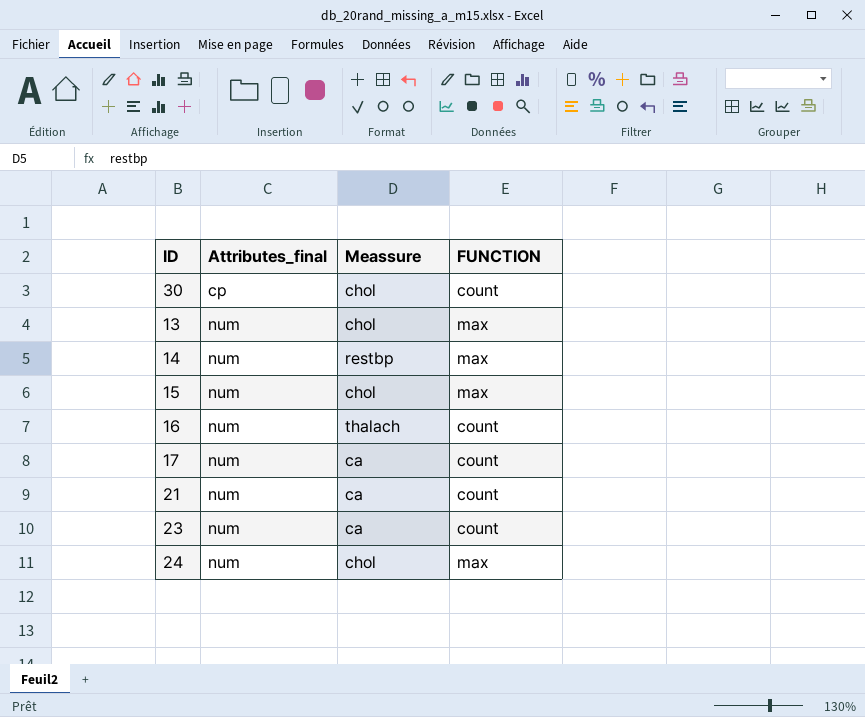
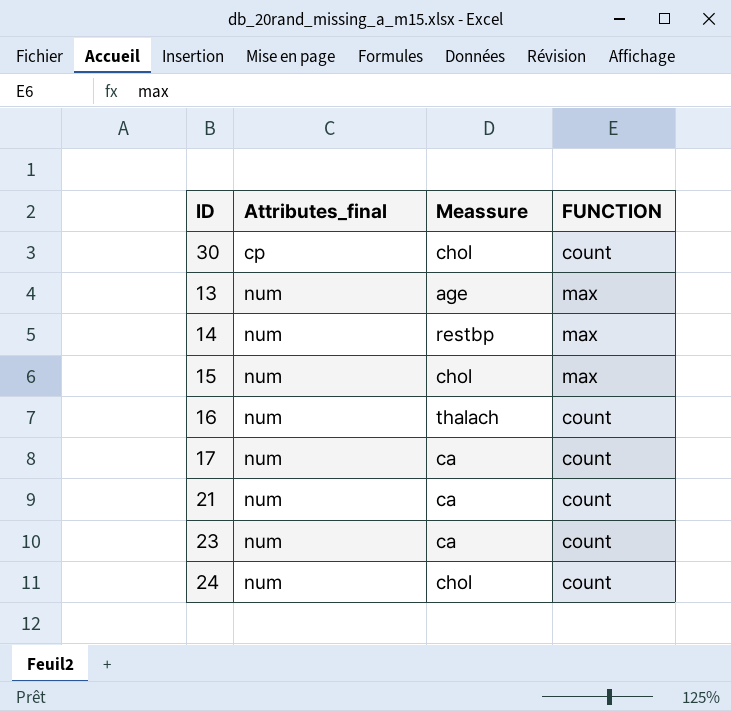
13 | Meassure: chol -> age
24 | FUNCTION: max -> count

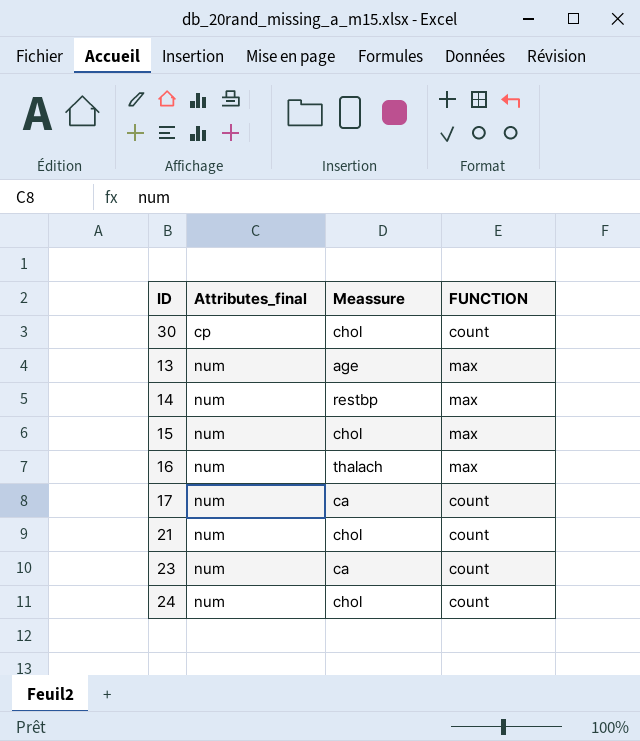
16 | FUNCTION: count -> max
21 | Meassure: ca -> chol

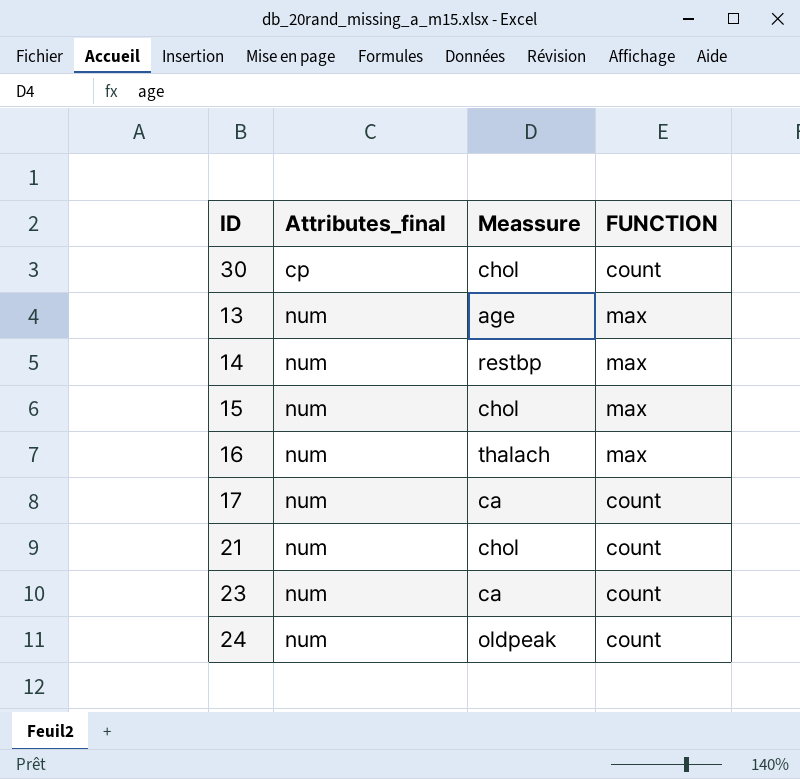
24 | Meassure: chol -> oldpeak

